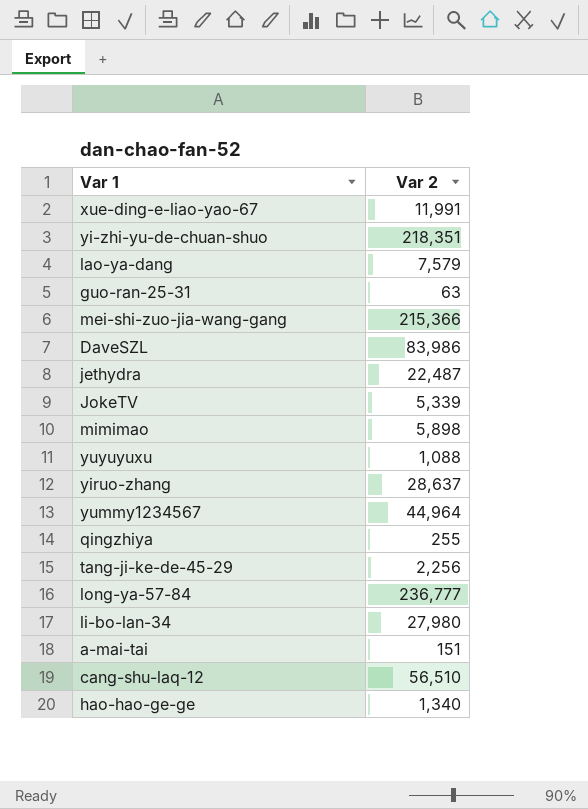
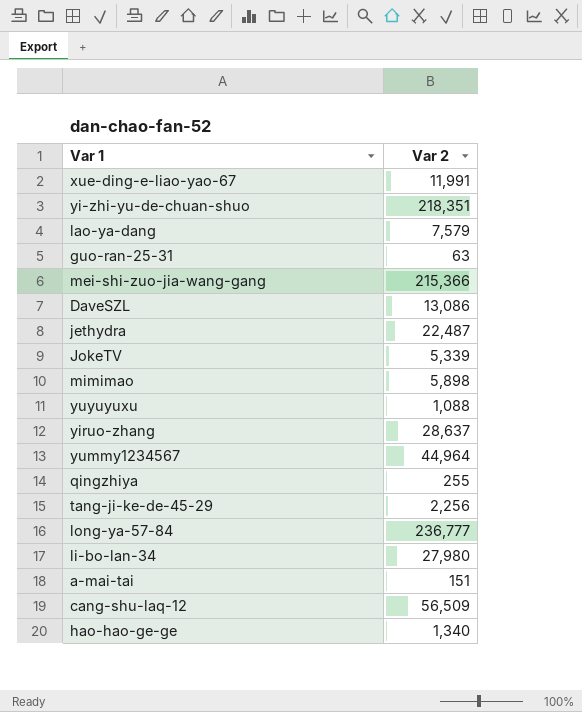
DaveSZL | Var 2: 83,986 -> 13,086
cang-shu-laq-12 | Var 2: 56,510 -> 56,509

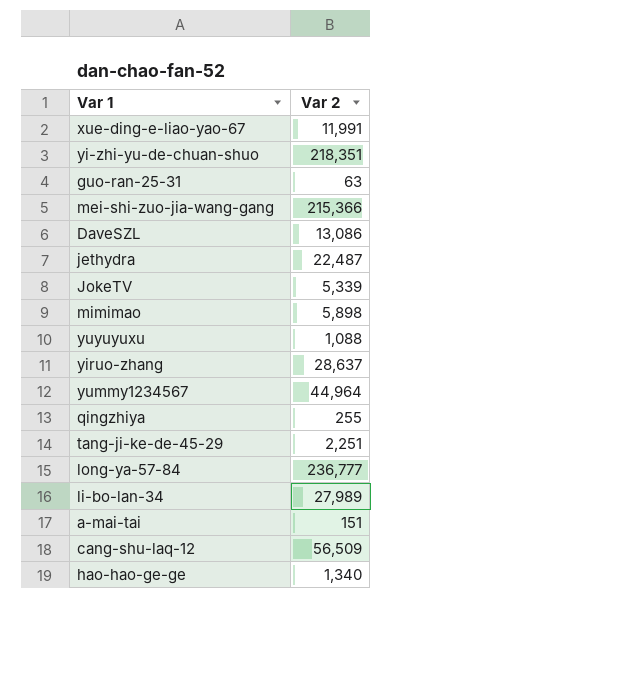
row lao-ya-dang: 7,579 -> none
tang-ji-ke-de-45-29 | Var 2: 2,256 -> 2,251
li-bo-lan-34 | Var 2: 27,980 -> 27,989

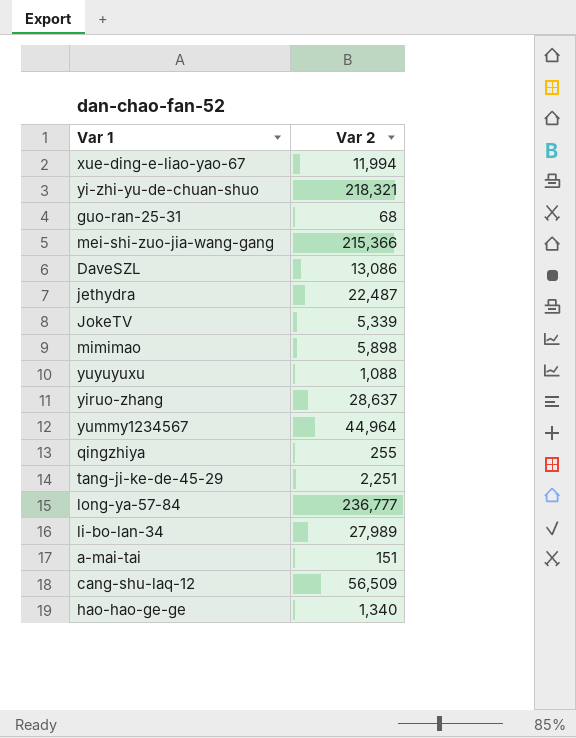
xue-ding-e-liao-yao-67 | Var 2: 11,991 -> 11,994
yi-zhi-yu-de-chuan-shuo | Var 2: 218,351 -> 218,321
guo-ran-25-31 | Var 2: 63 -> 68

